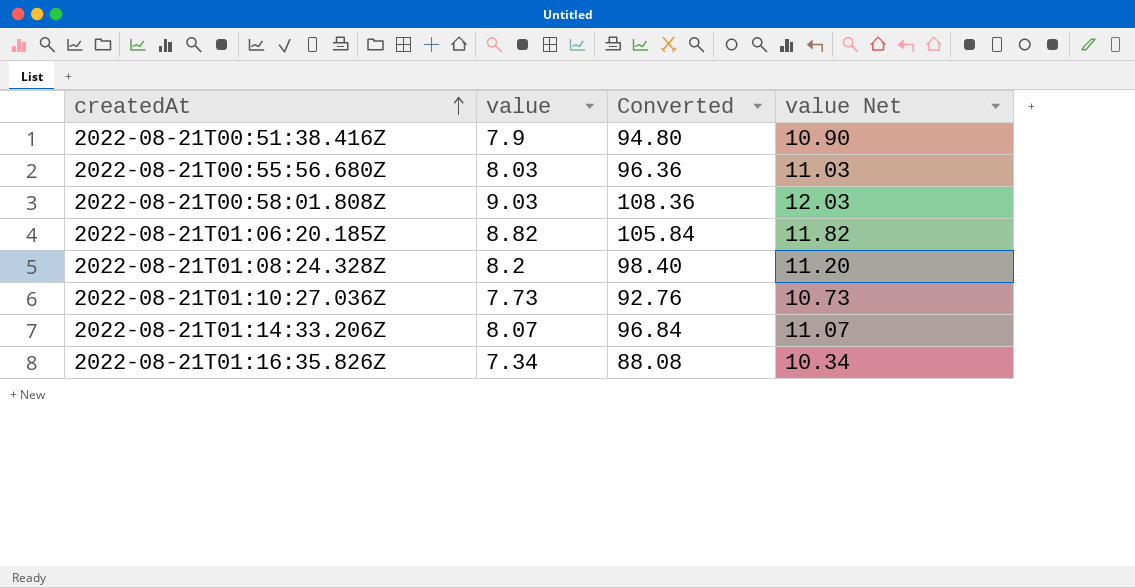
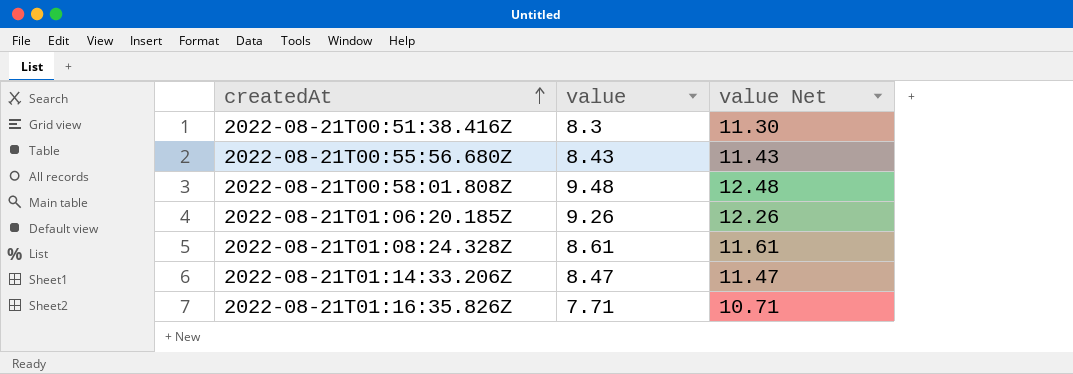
column Converted | formula: [value] * 12 -> none
row 2022-08-21T01:10:27.036Z: 7.73 | 92.76 | 10.73 -> none
2022-08-21T00:51:38.416Z | value: 7.9 -> 8.3
2022-08-21T00:51:38.416Z | value Net: 10.90 -> 11.30
2022-08-21T00:55:56.680Z | value: 8.03 -> 8.43
2022-08-21T00:55:56.680Z | value Net: 11.03 -> 11.43
2022-08-21T00:58:01.808Z | value: 9.03 -> 9.48
2022-08-21T00:58:01.808Z | value Net: 12.03 -> 12.48
2022-08-21T01:06:20.185Z | value: 8.82 -> 9.26
2022-08-21T01:06:20.185Z | value Net: 11.82 -> 12.26
2022-08-21T01:08:24.328Z | value: 8.2 -> 8.61
2022-08-21T01:08:24.328Z | value Net: 11.20 -> 11.61
2022-08-21T01:14:33.206Z | value: 8.07 -> 8.47
2022-08-21T01:14:33.206Z | value Net: 11.07 -> 11.47
2022-08-21T01:16:35.826Z | value: 7.34 -> 7.71
2022-08-21T01:16:35.826Z | value Net: 10.34 -> 10.71

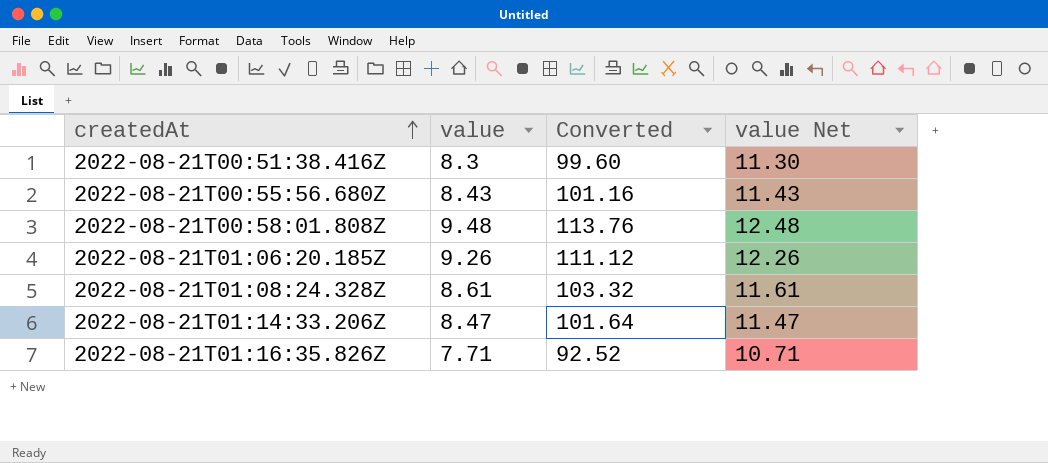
column Converted | formula: none -> [value] * 12

